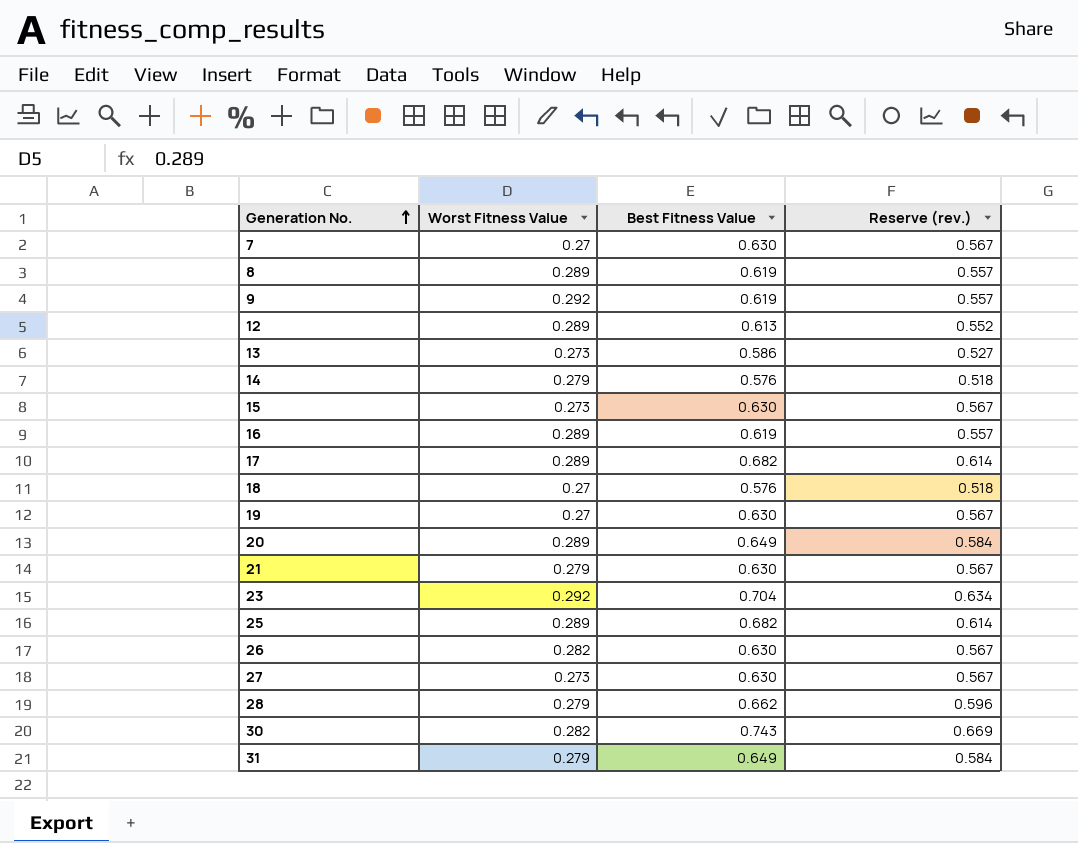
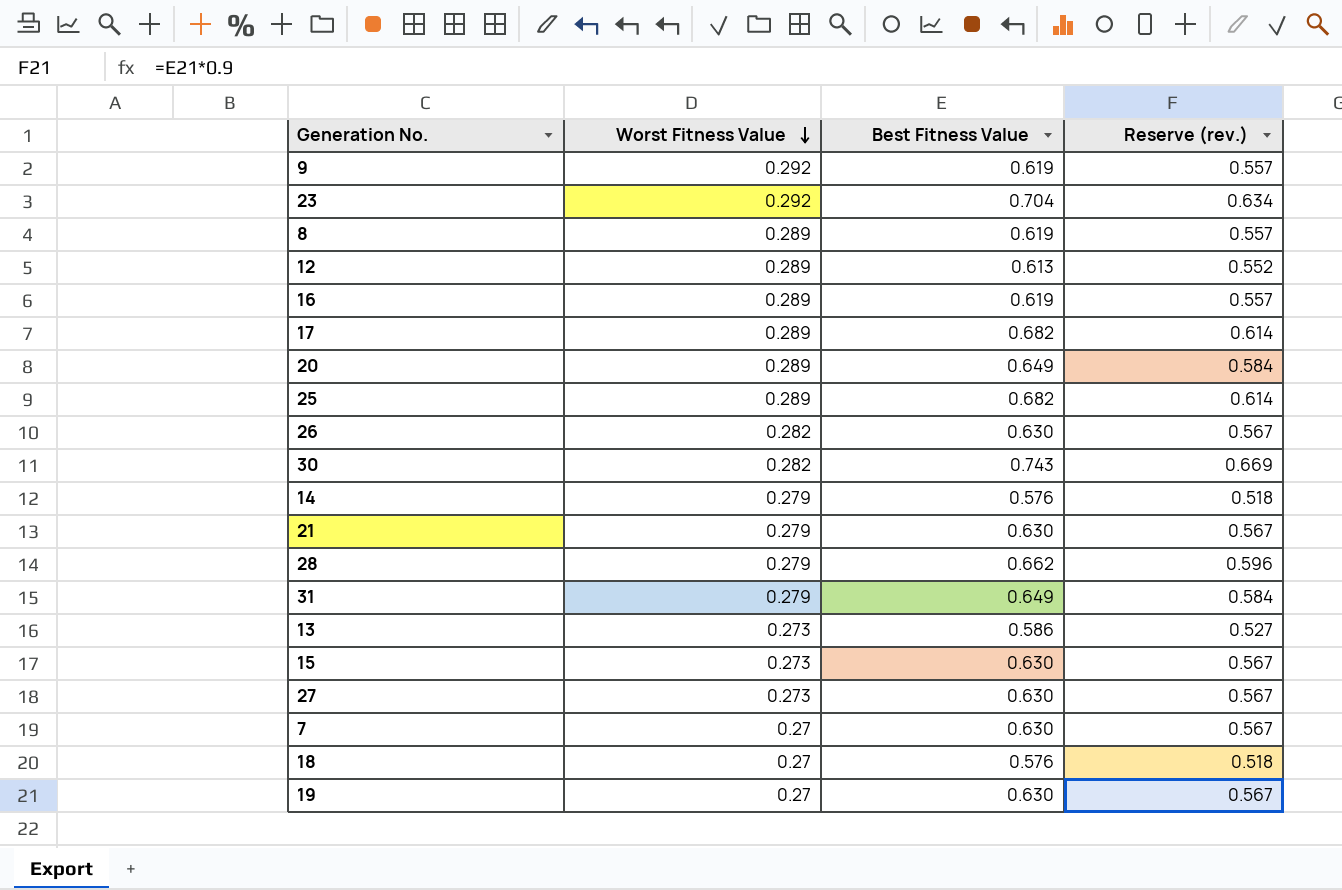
row order: Generation No. ascending -> Worst Fitness Value descending

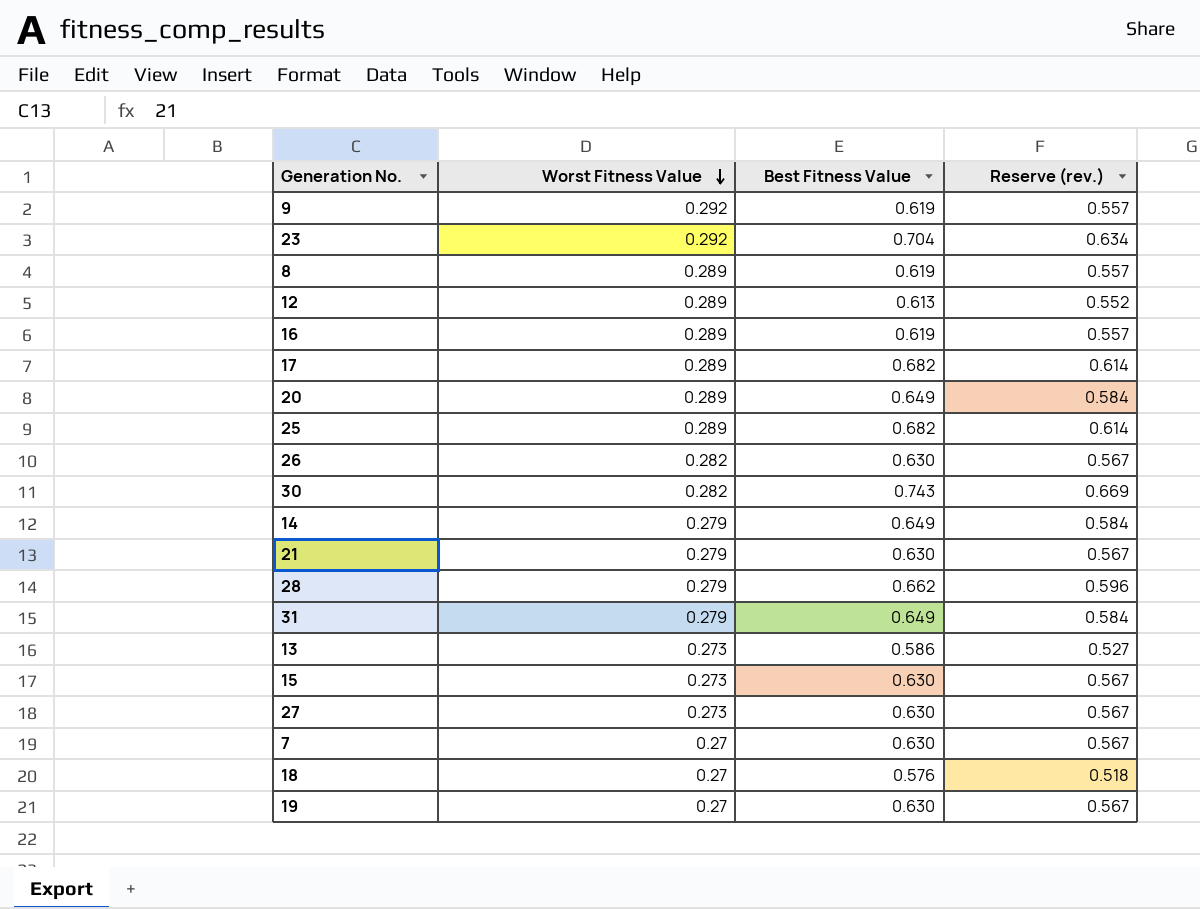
14 | Best Fitness Value: 0.576 -> 0.649
14 | Reserve (rev.): 0.518 -> 0.584

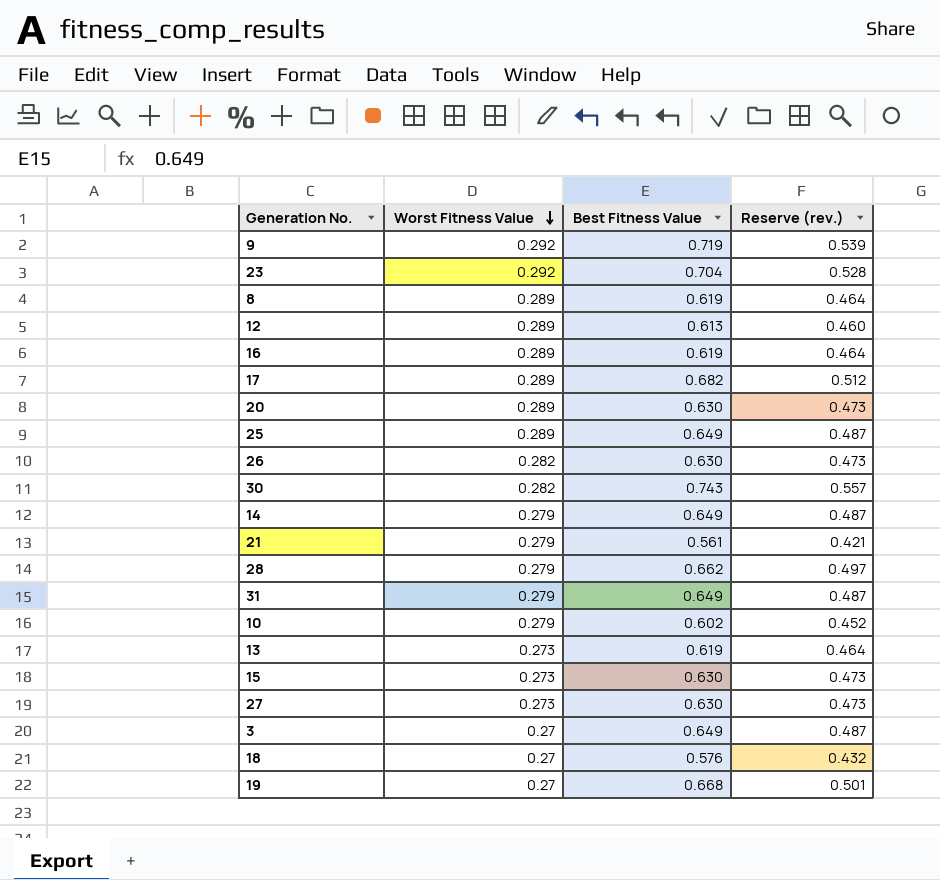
column Reserve (rev.) | formula: [Best Fitness Value] * 0.9 -> [Best Fitness Value] * 0.75
row 7: 0.27 | 0.630 | 0.567 -> none
9 | Best Fitness Value: 0.619 -> 0.719
20 | Best Fitness Value: 0.649 -> 0.630
25 | Best Fitness Value: 0.682 -> 0.649
21 | Best Fitness Value: 0.630 -> 0.561
row 10: none -> 0.279 | 0.602 | 0.452
13 | Best Fitness Value: 0.586 -> 0.619
row 3: none -> 0.27 | 0.649 | 0.487
19 | Best Fitness Value: 0.630 -> 0.668

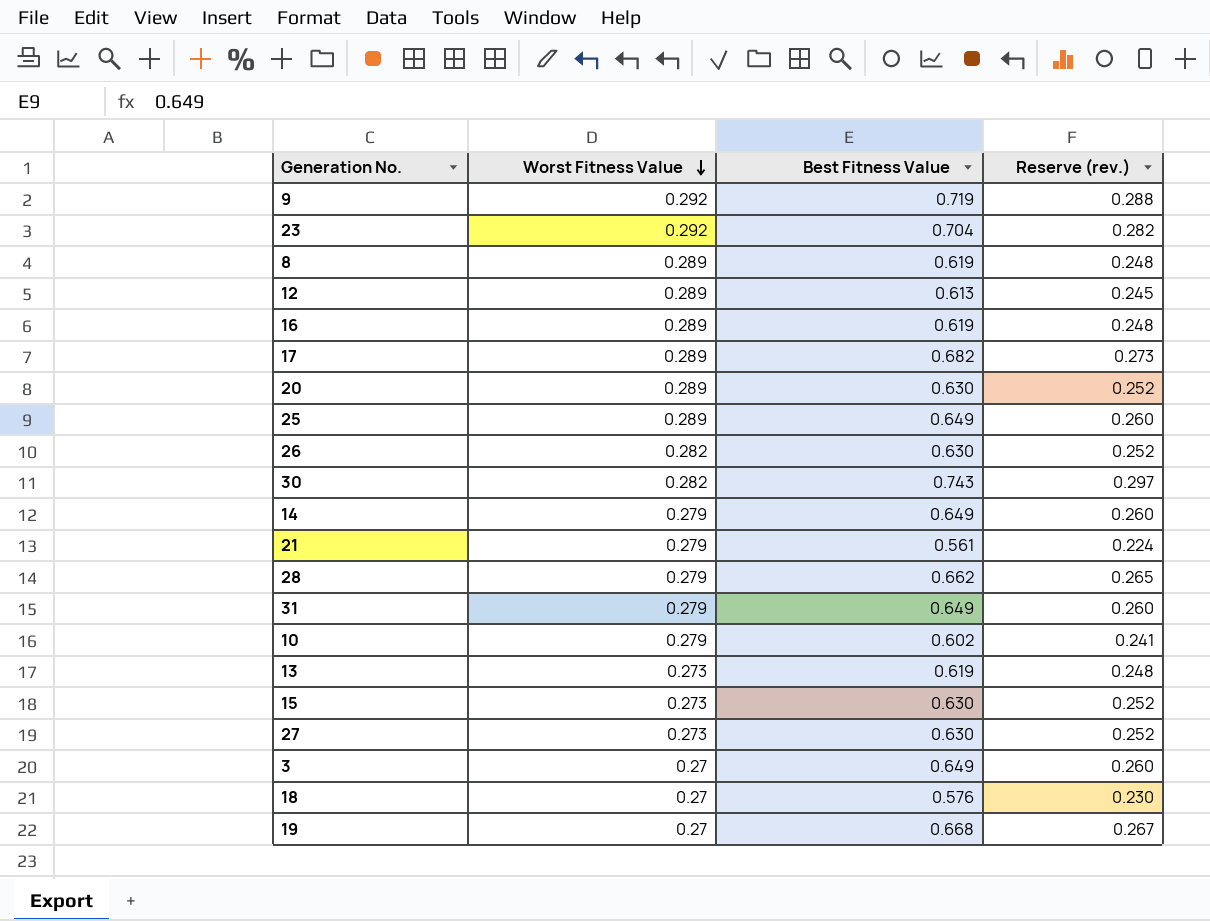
column Reserve (rev.) | formula: [Best Fitness Value] * 0.75 -> [Best Fitness Value] * 0.4

